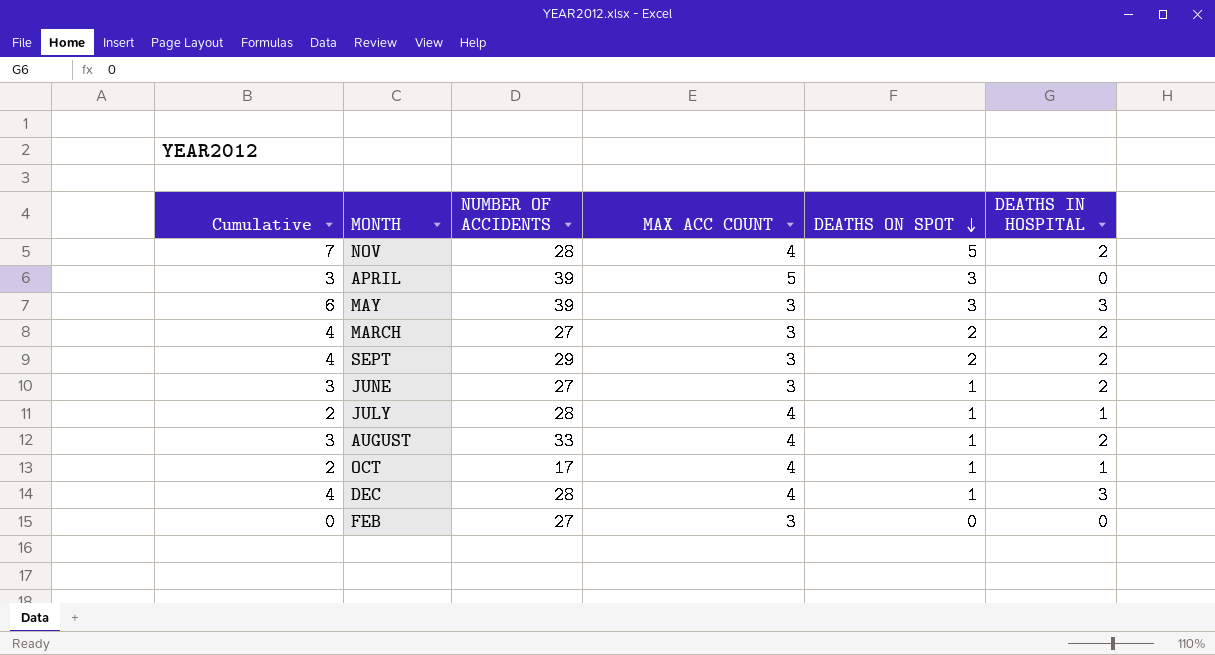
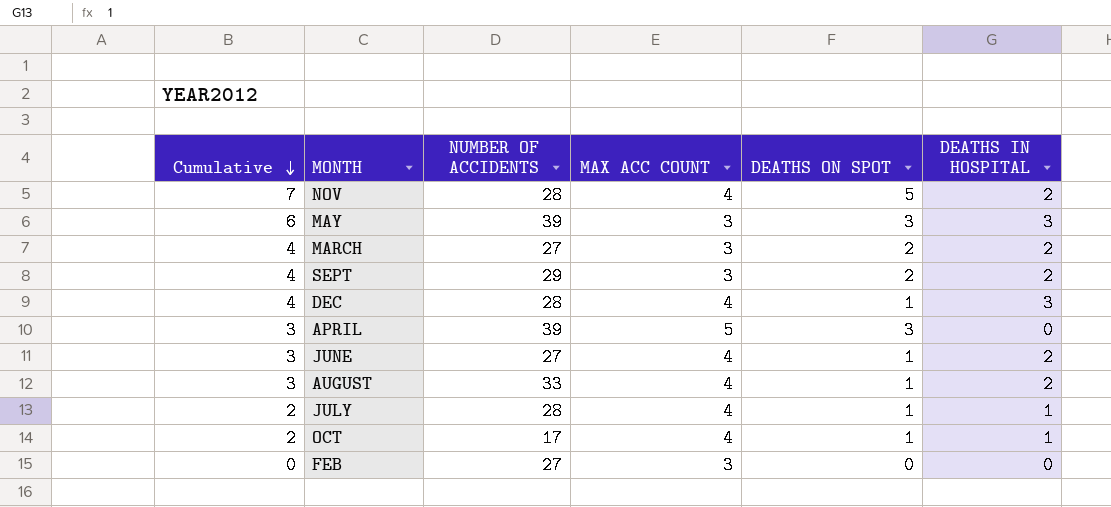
row order: DEATHS ON SPOT descending -> Cumulative descending
JUNE | MAX ACC COUNT: 3 -> 4

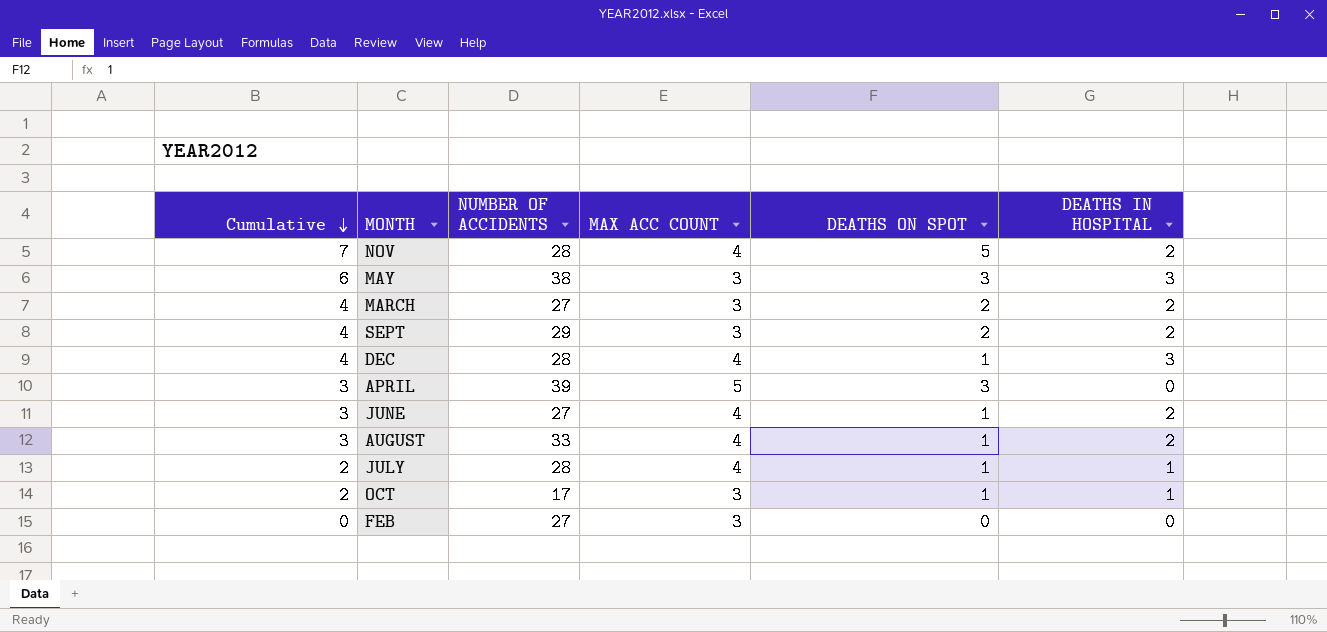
MAY | NUMBER OF ACCIDENTS: 39 -> 38
OCT | MAX ACC COUNT: 4 -> 3

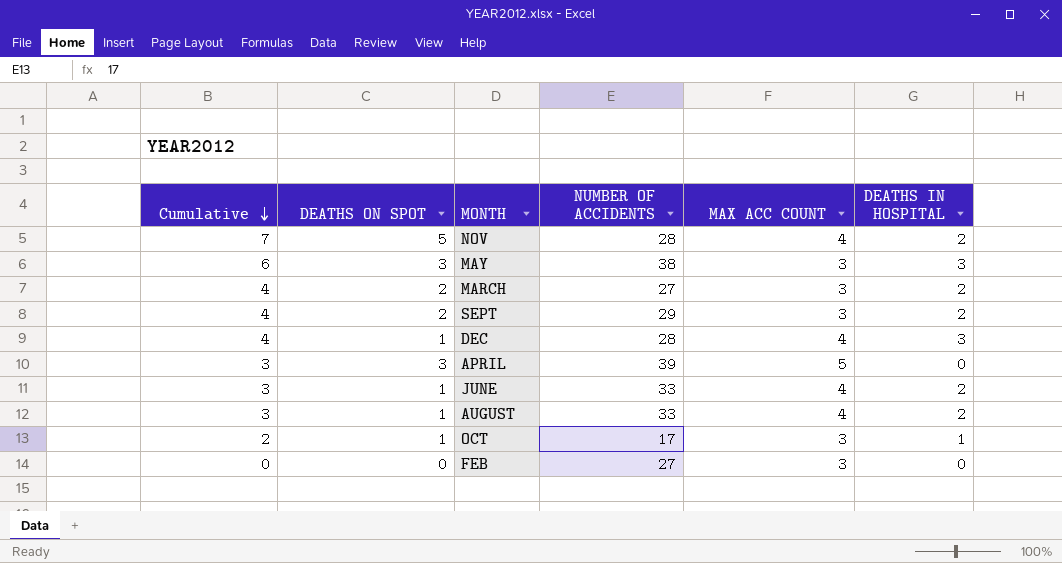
column DEATHS ON SPOT | position: 5 -> 2
row JULY: 2 | 28 | 4 | 1 | 1 -> none
JUNE | NUMBER OF ACCIDENTS: 27 -> 33

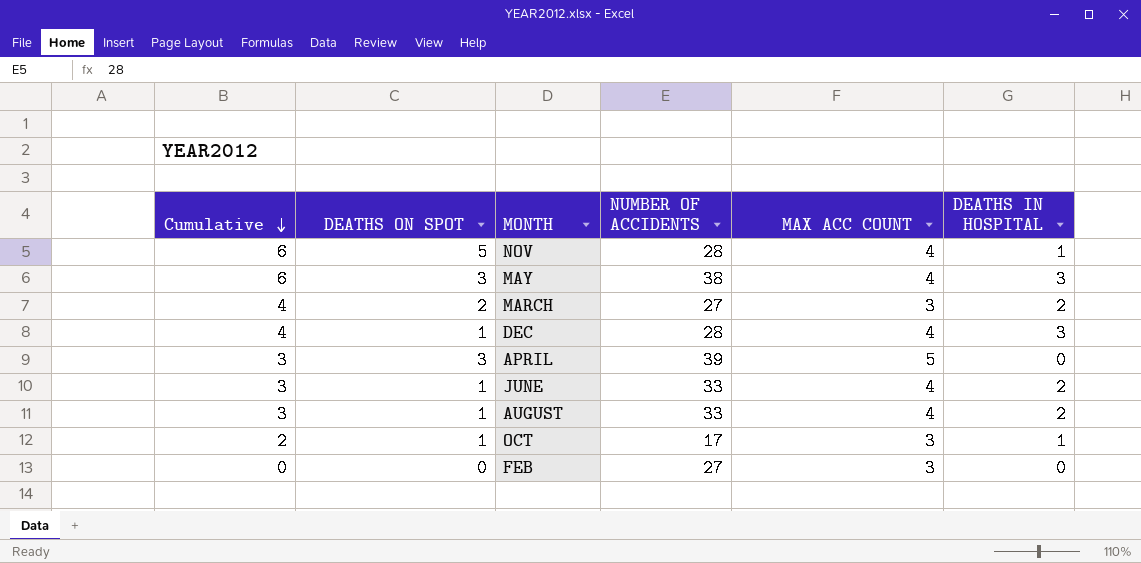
row SEPT: 4 | 2 | 29 | 3 | 2 -> none
NOV | Cumulative: 7 -> 6
NOV | DEATHS IN HOSPITAL: 2 -> 1
MAY | MAX ACC COUNT: 3 -> 4

